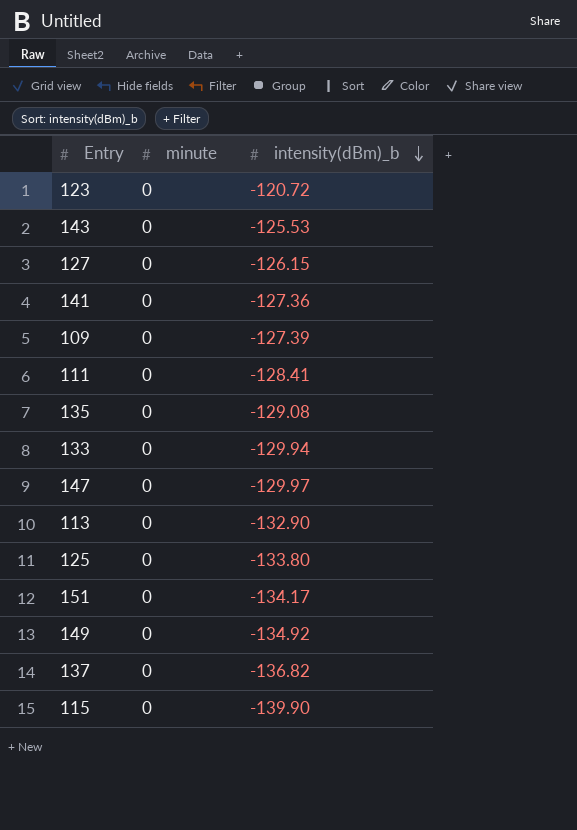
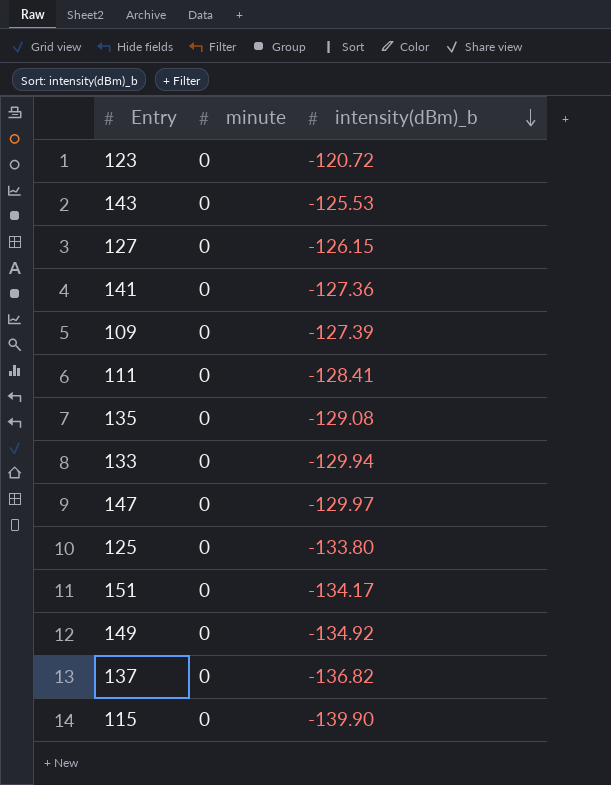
row 113: 0 | -132.90 -> none

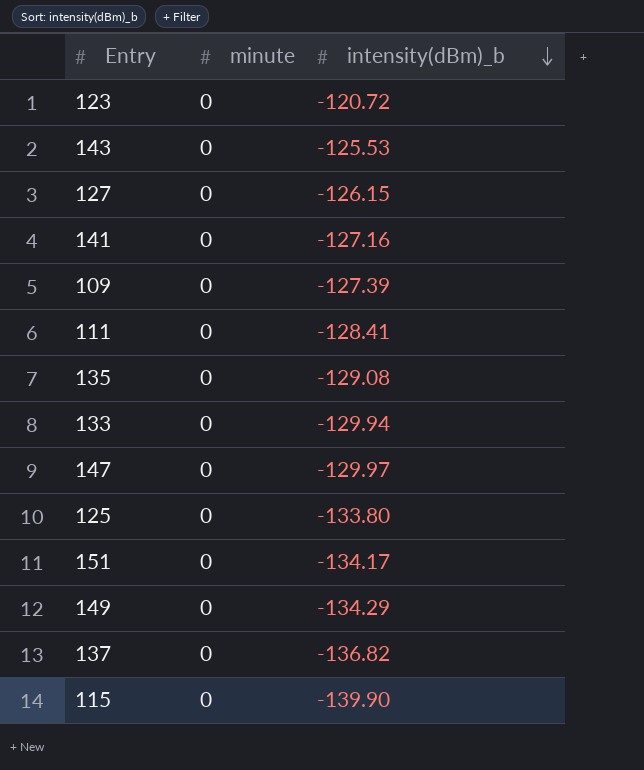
141 | intensity(dBm)_b: -127.36 -> -127.16
149 | intensity(dBm)_b: -134.92 -> -134.29

